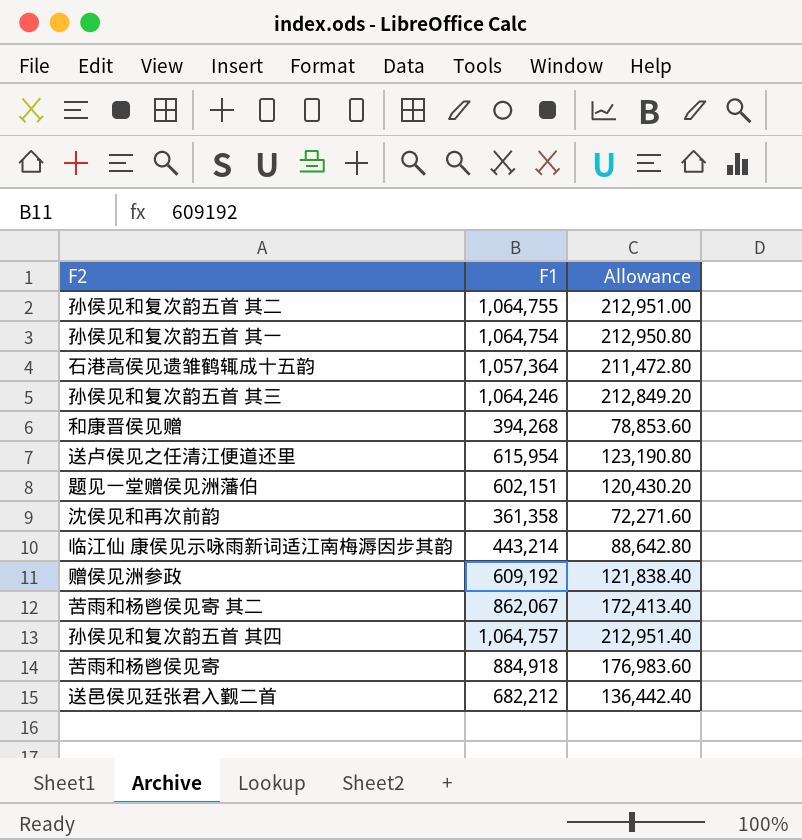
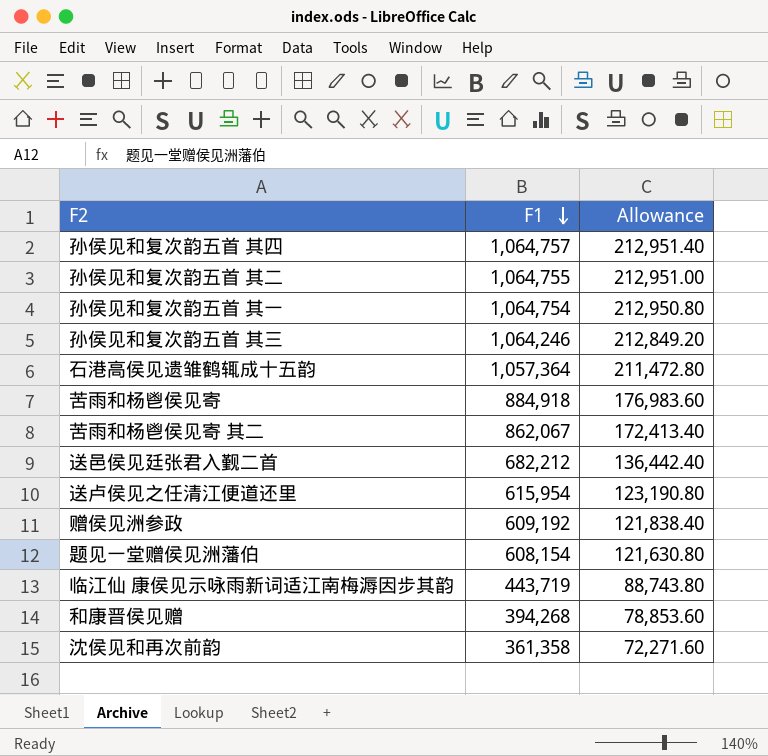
row order: none -> F1 descending
题见一堂赠侯见洲藩伯 | F1: 602,151 -> 608,154
题见一堂赠侯见洲藩伯 | Allowance: 120,430.20 -> 121,630.80
临江仙 康侯见示咏雨新词适江南梅溽因步其韵 | F1: 443,214 -> 443,719
临江仙 康侯见示咏雨新词适江南梅溽因步其韵 | Allowance: 88,642.80 -> 88,743.80

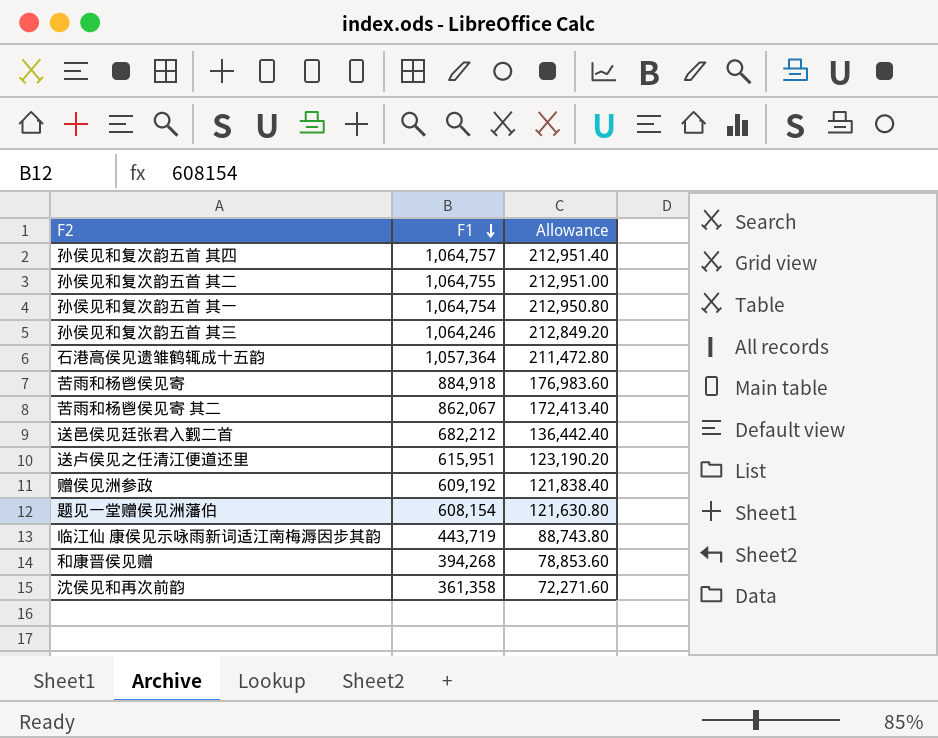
送卢侯见之任清江便道还里 | F1: 615,954 -> 615,951
送卢侯见之任清江便道还里 | Allowance: 123,190.80 -> 123,190.20

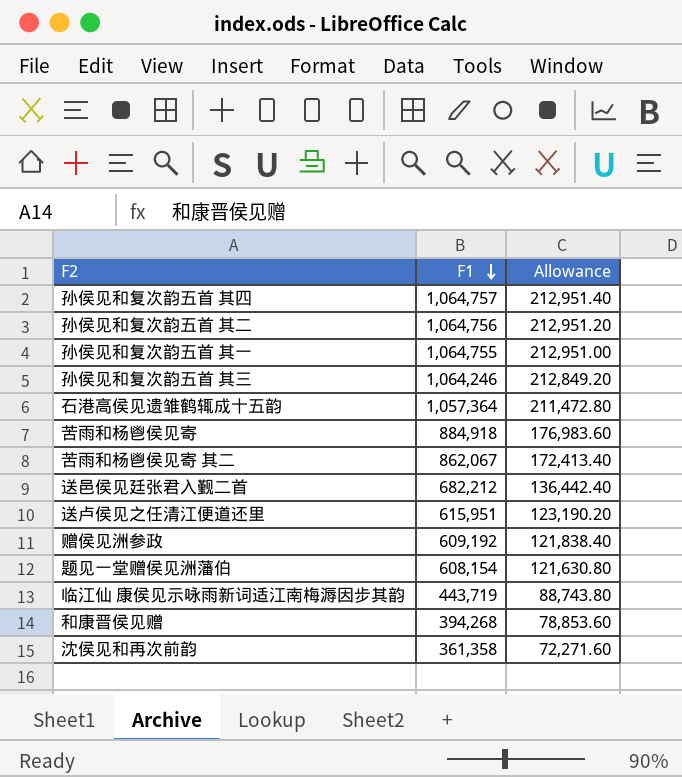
孙侯见和复次韵五首 其二 | F1: 1,064,755 -> 1,064,756
孙侯见和复次韵五首 其二 | Allowance: 212,951.00 -> 212,951.20
孙侯见和复次韵五首 其一 | F1: 1,064,754 -> 1,064,755
孙侯见和复次韵五首 其一 | Allowance: 212,950.80 -> 212,951.00

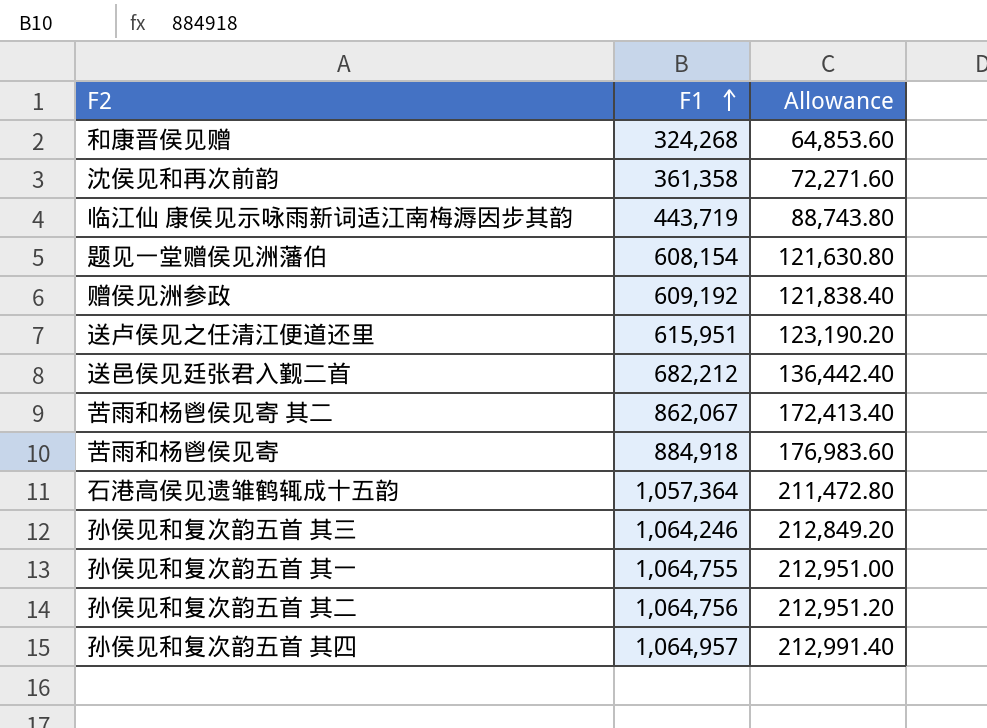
row order: F1 descending -> F1 ascending
和康晋侯见赠 | F1: 394,268 -> 324,268
和康晋侯见赠 | Allowance: 78,853.60 -> 64,853.60
孙侯见和复次韵五首 其四 | F1: 1,064,757 -> 1,064,957
孙侯见和复次韵五首 其四 | Allowance: 212,951.40 -> 212,991.40

